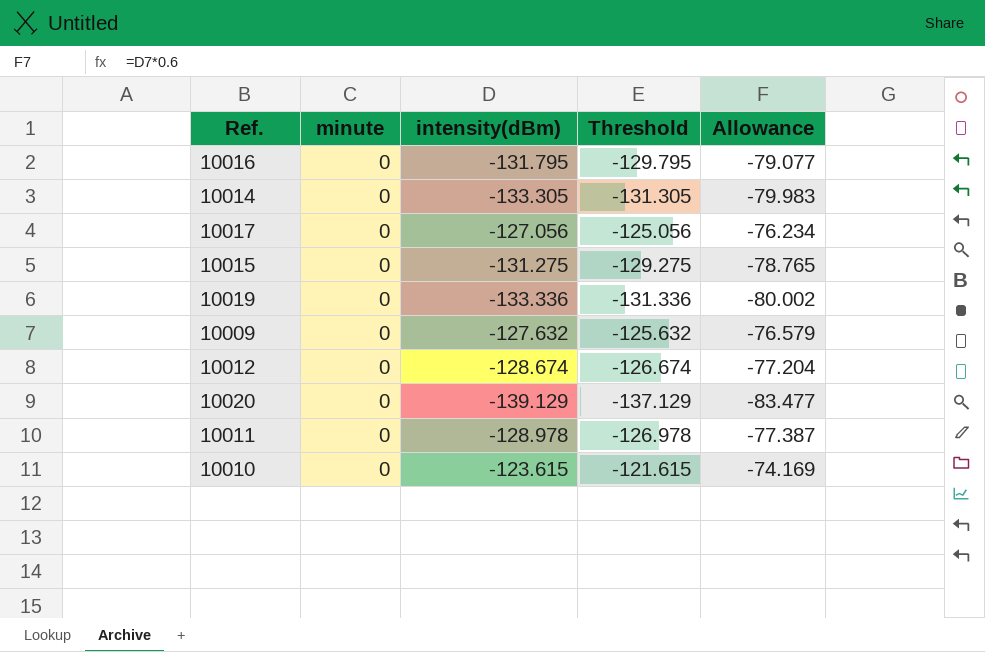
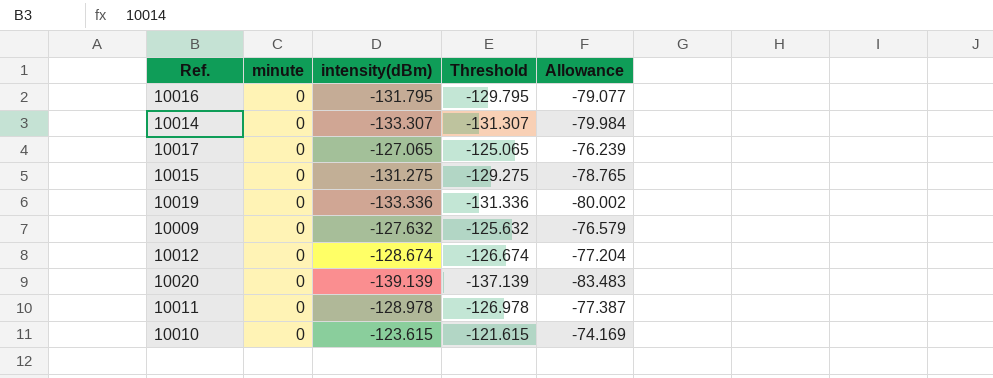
10014 | intensity(dBm): -133.305 -> -133.307
10014 | Threshold: -131.305 -> -131.307
10014 | Allowance: -79.983 -> -79.984
10017 | intensity(dBm): -127.056 -> -127.065
10017 | Threshold: -125.056 -> -125.065
10017 | Allowance: -76.234 -> -76.239
10020 | intensity(dBm): -139.129 -> -139.139
10020 | Threshold: -137.129 -> -137.139
10020 | Allowance: -83.477 -> -83.483

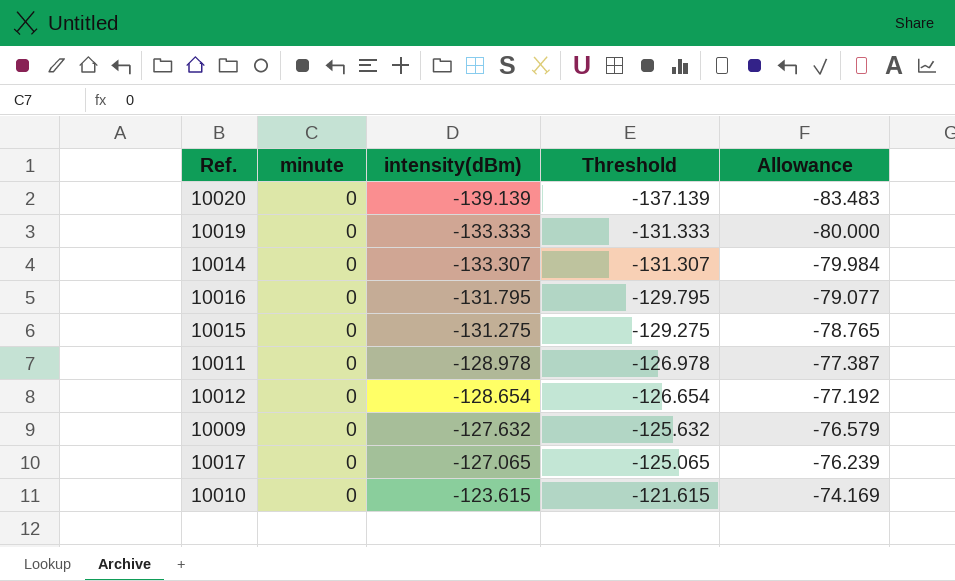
row order: none -> intensity(dBm) ascending
10019 | intensity(dBm): -133.336 -> -133.333
10019 | Threshold: -131.336 -> -131.333
10019 | Allowance: -80.002 -> -80.000
10012 | intensity(dBm): -128.674 -> -128.654
10012 | Threshold: -126.674 -> -126.654
10012 | Allowance: -77.204 -> -77.192

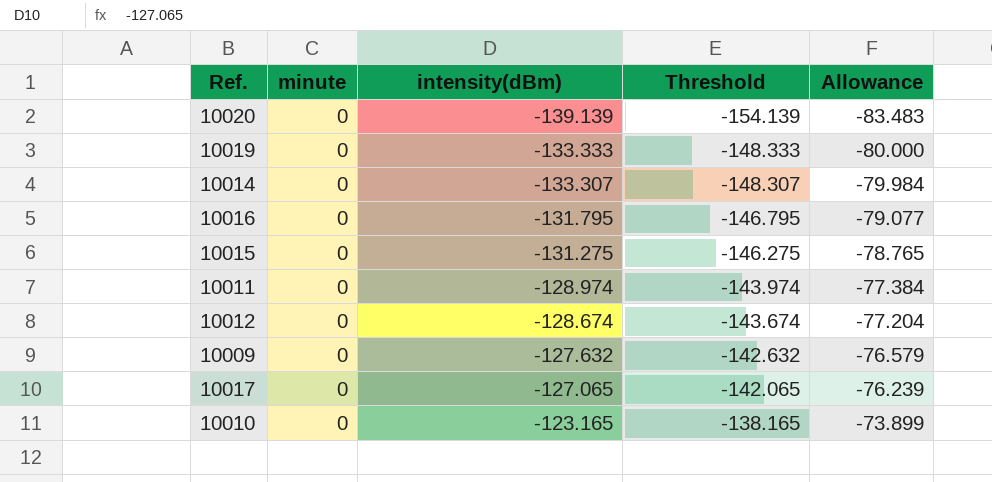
column Threshold | formula: [intensity(dBm)] + 2 -> [intensity(dBm)] - 15
10011 | intensity(dBm): -128.978 -> -128.974
10011 | Allowance: -77.387 -> -77.384
10012 | intensity(dBm): -128.654 -> -128.674
10012 | Allowance: -77.192 -> -77.204
10010 | intensity(dBm): -123.615 -> -123.165
10010 | Allowance: -74.169 -> -73.899

